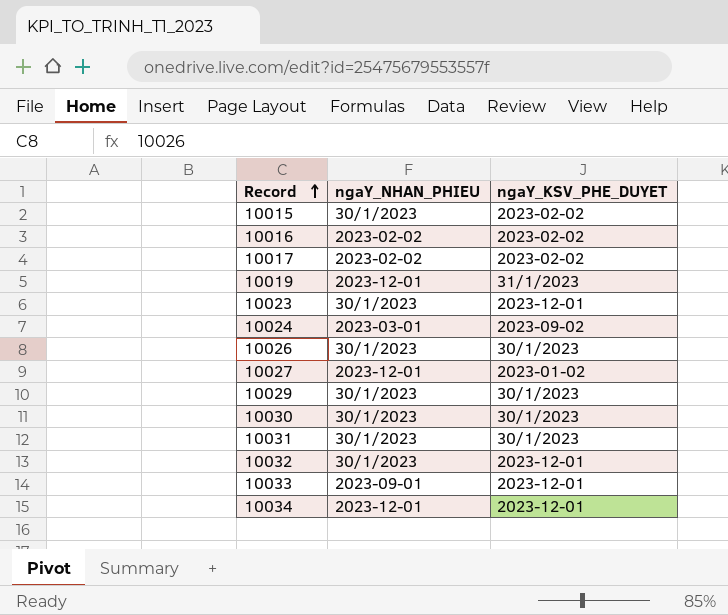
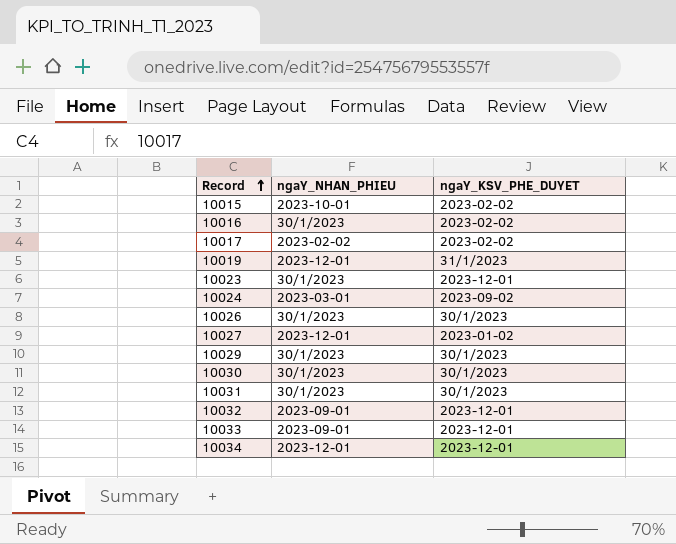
10015 | ngaY_NHAN_PHIEU: 30/1/2023 -> 2023-10-01
10016 | ngaY_NHAN_PHIEU: 2023-02-02 -> 30/1/2023
10032 | ngaY_NHAN_PHIEU: 30/1/2023 -> 2023-09-01

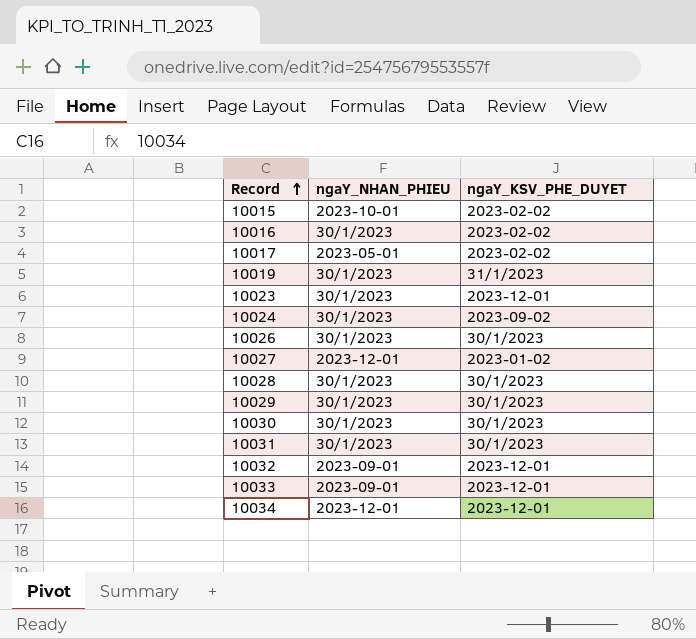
10017 | ngaY_NHAN_PHIEU: 2023-02-02 -> 2023-05-01
10019 | ngaY_NHAN_PHIEU: 2023-12-01 -> 30/1/2023
10024 | ngaY_NHAN_PHIEU: 2023-03-01 -> 30/1/2023
row 10028: none -> 30/1/2023 | 30/1/2023

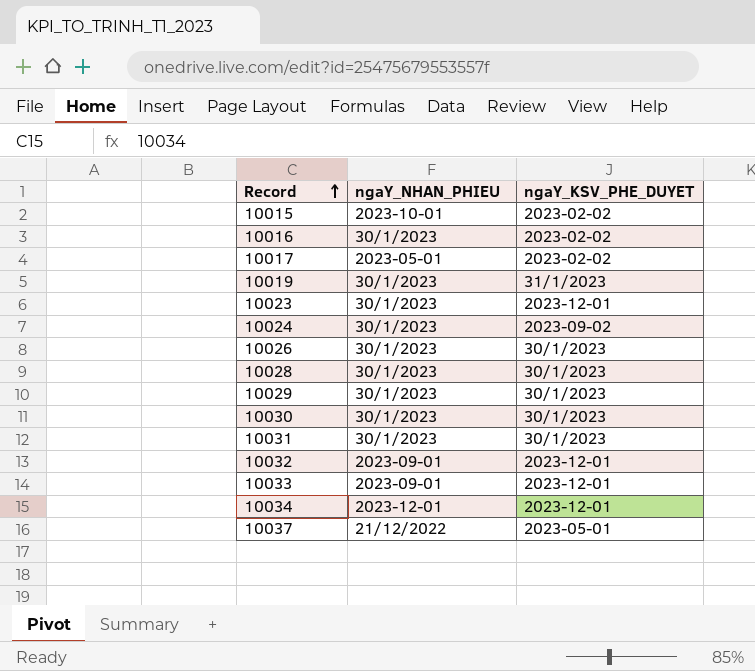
row 10027: 2023-12-01 | 2023-01-02 -> none
row 10037: none -> 21/12/2022 | 2023-05-01

